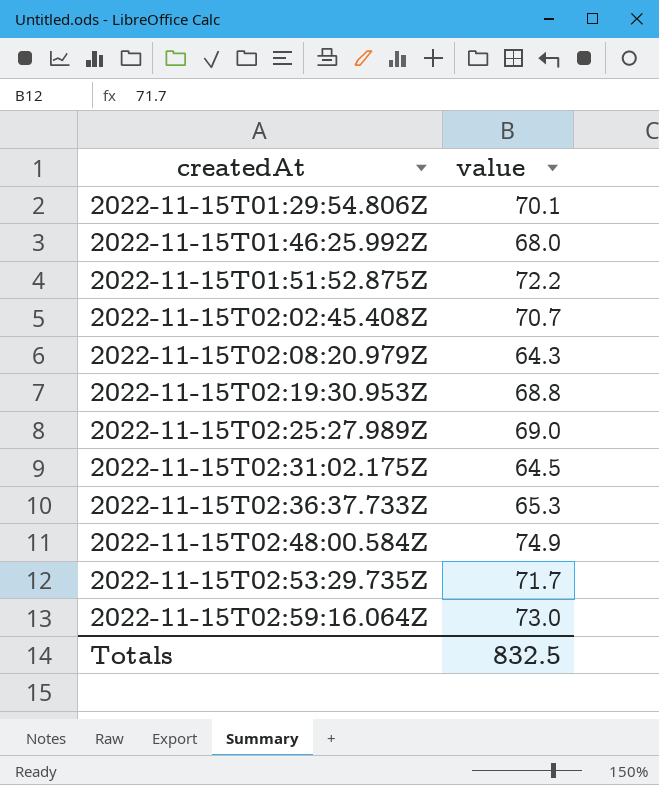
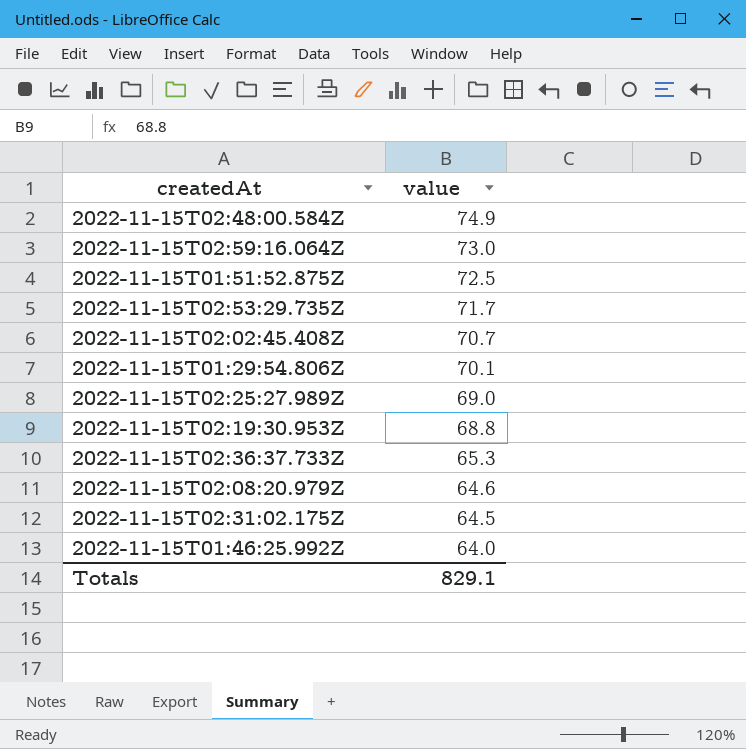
row order: createdAt ascending -> value descending
2022-11-15T01:51:52.875Z | value: 72.2 -> 72.5
2022-11-15T02:08:20.979Z | value: 64.3 -> 64.6
2022-11-15T01:46:25.992Z | value: 68.0 -> 64.0
Totals | value: 832.5 -> 829.1

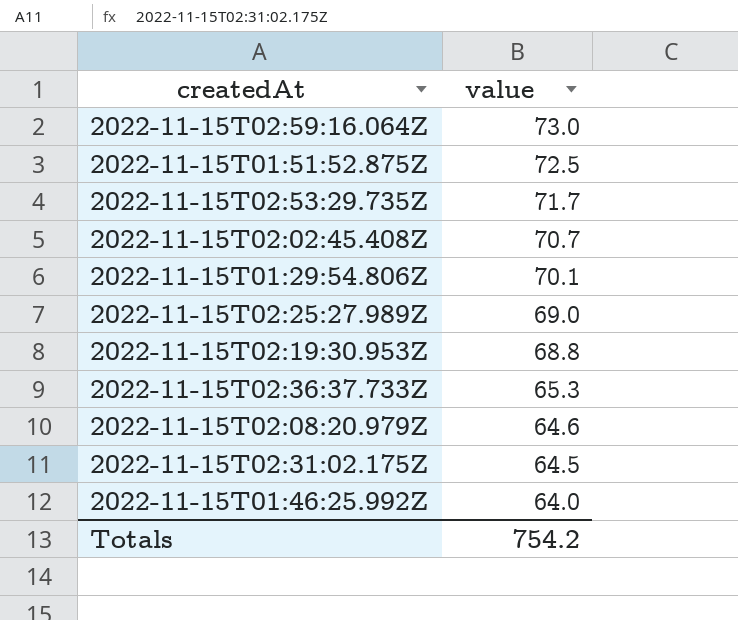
row 2022-11-15T02:48:00.584Z: 74.9 -> none
Totals | value: 829.1 -> 754.2

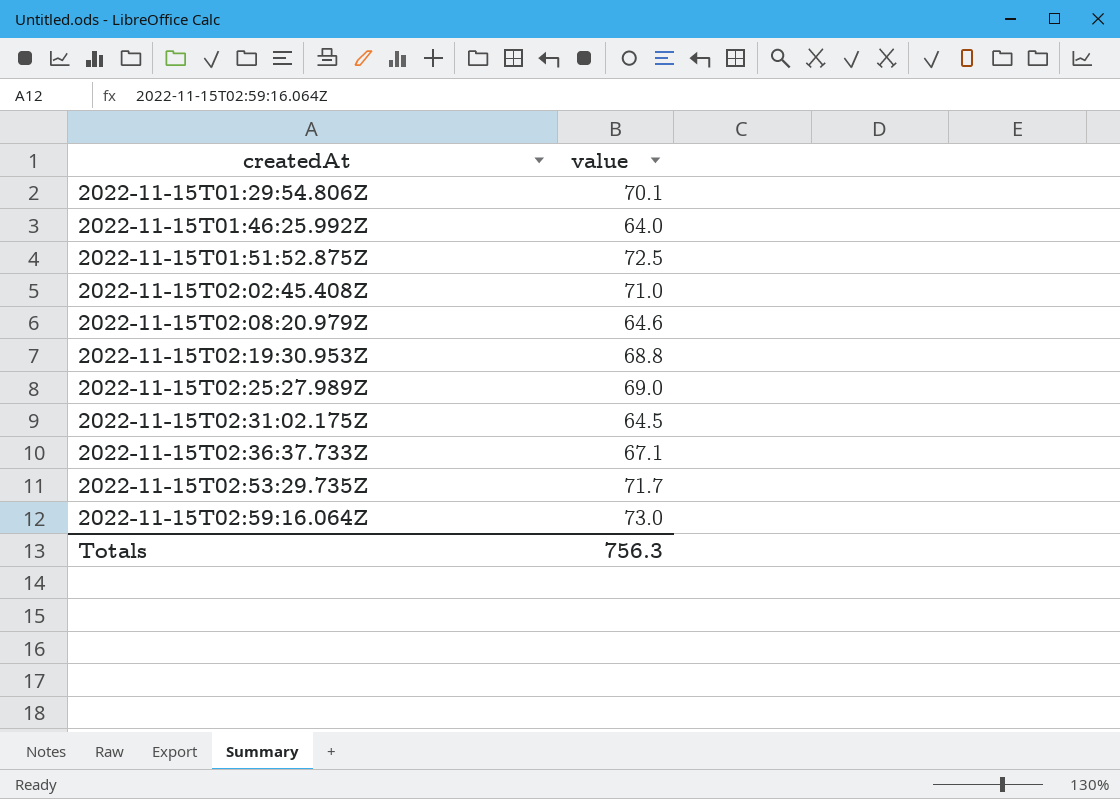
row order: value descending -> createdAt ascending
2022-11-15T02:02:45.408Z | value: 70.7 -> 71.0
2022-11-15T02:36:37.733Z | value: 65.3 -> 67.1
Totals | value: 754.2 -> 756.3

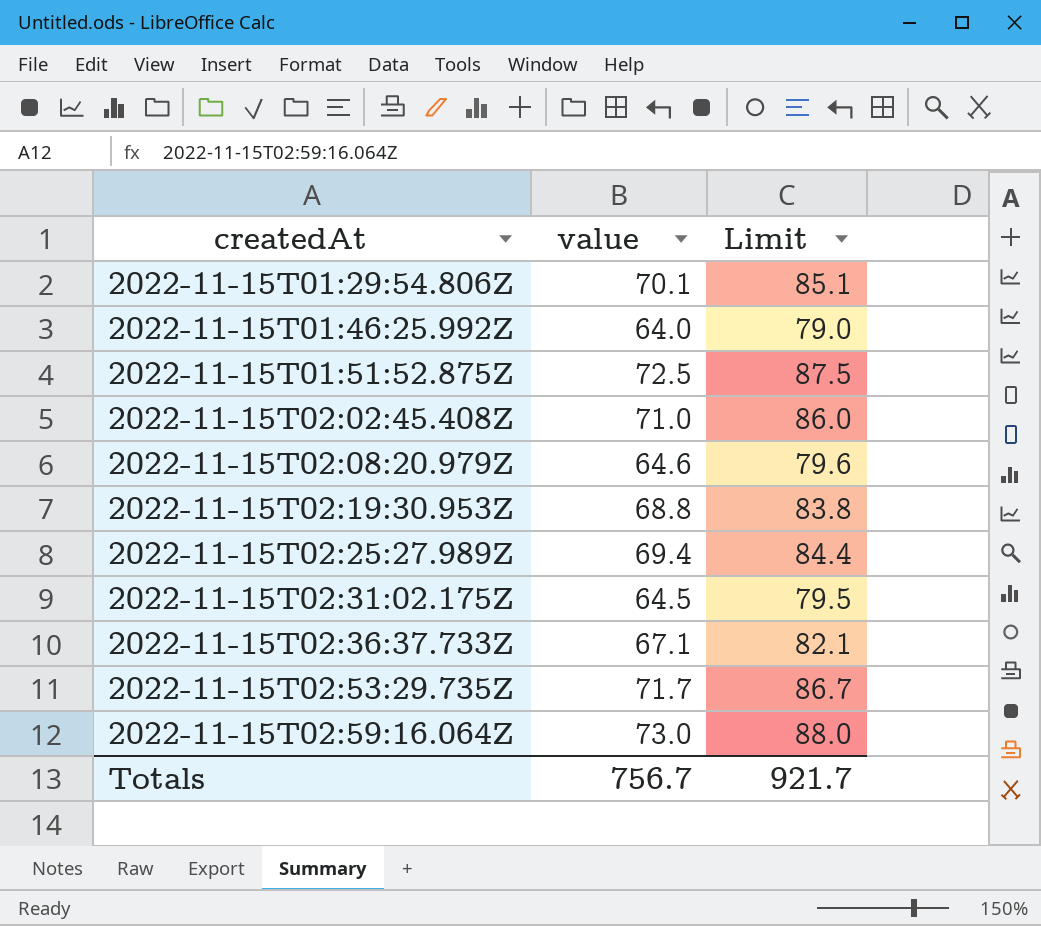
column Limit | formula: none -> [value] + 15
2022-11-15T02:25:27.989Z | value: 69.0 -> 69.4
Totals | value: 756.3 -> 756.7

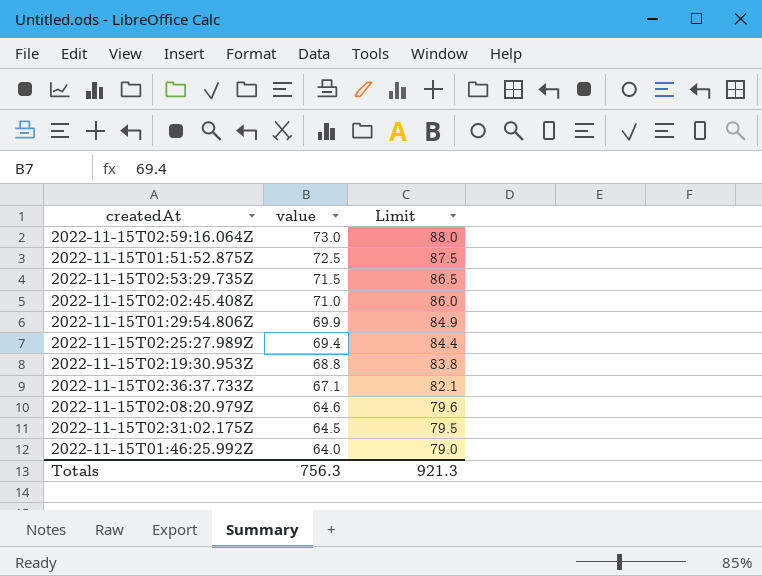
row order: createdAt ascending -> value descending
2022-11-15T02:53:29.735Z | value: 71.7 -> 71.5
2022-11-15T02:53:29.735Z | Limit: 86.7 -> 86.5
2022-11-15T01:29:54.806Z | value: 70.1 -> 69.9
2022-11-15T01:29:54.806Z | Limit: 85.1 -> 84.9
Totals | value: 756.7 -> 756.3
Totals | Limit: 921.7 -> 921.3

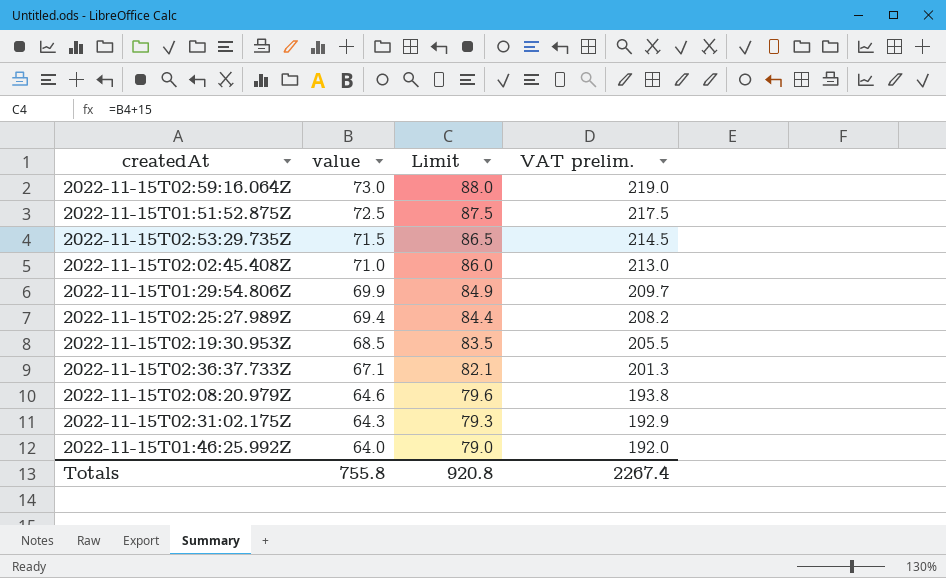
column VAT prelim. | formula: none -> [value] * 3
2022-11-15T02:19:30.953Z | value: 68.8 -> 68.5
2022-11-15T02:19:30.953Z | Limit: 83.8 -> 83.5
2022-11-15T02:31:02.175Z | value: 64.5 -> 64.3
2022-11-15T02:31:02.175Z | Limit: 79.5 -> 79.3
Totals | value: 756.3 -> 755.8
Totals | Limit: 921.3 -> 920.8

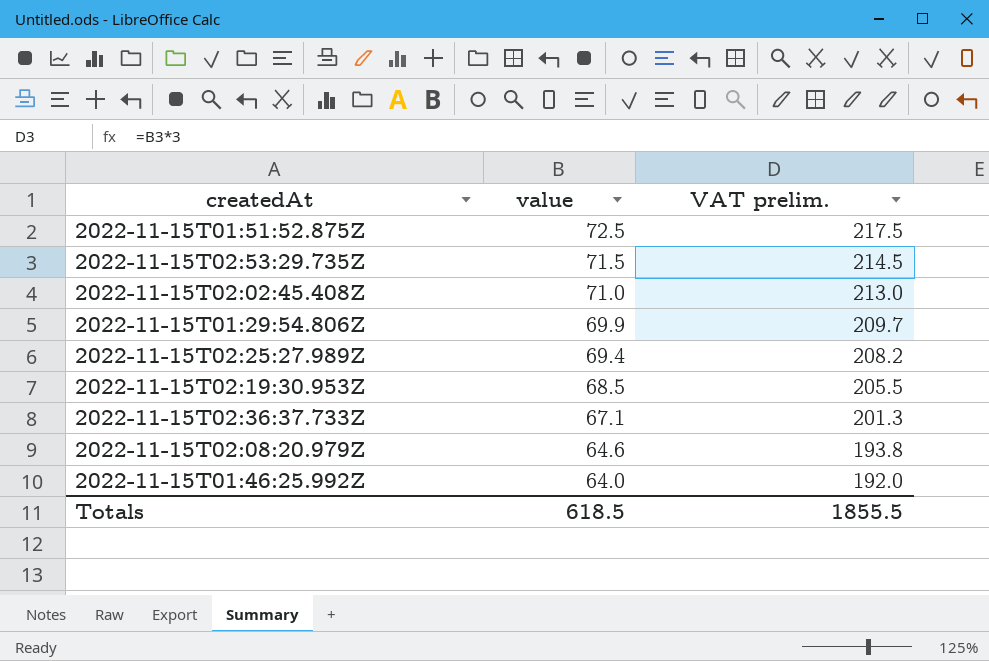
column Limit | formula: [value] + 15 -> none
row 2022-11-15T02:59:16.064Z: 73.0 | 88.0 | 219.0 -> none
row 2022-11-15T02:31:02.175Z: 64.3 | 79.3 | 192.9 -> none
Totals | value: 755.8 -> 618.5
Totals | VAT prelim.: 2267.4 -> 1855.5

